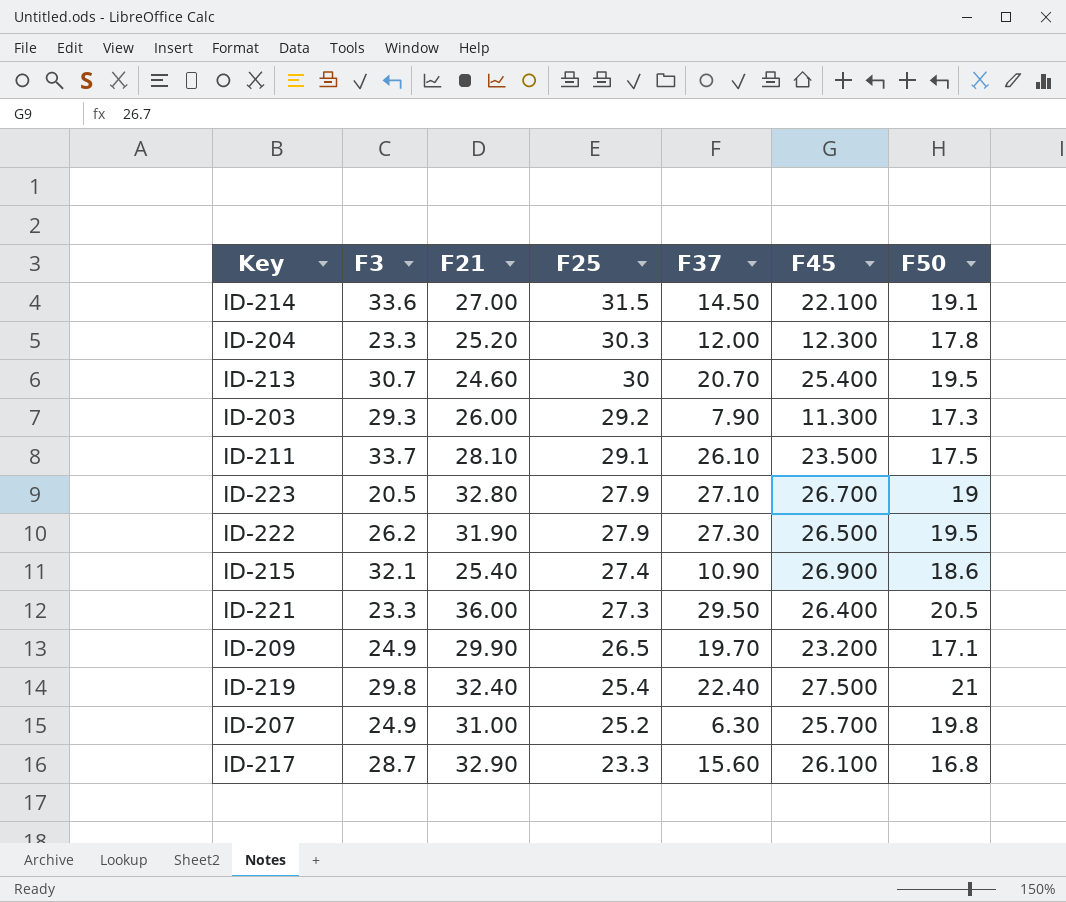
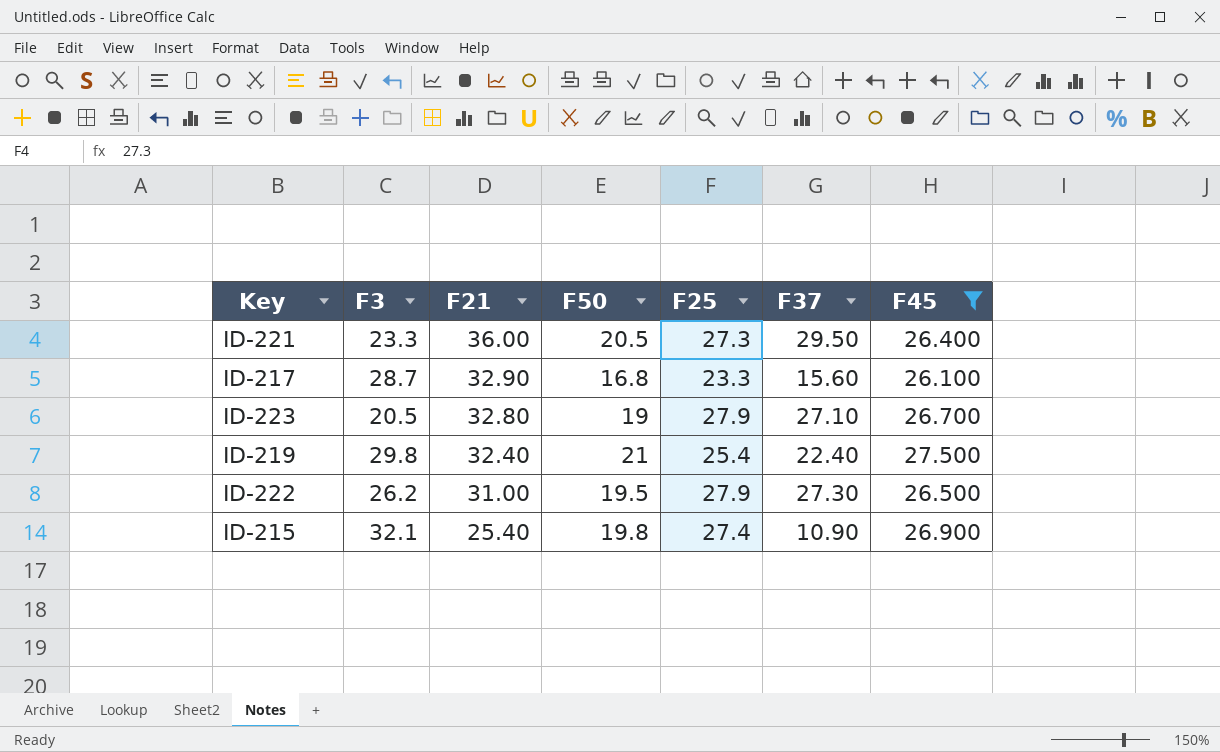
filter: none -> F45 >= 26.100
row order: F25 descending -> F21 descending
column F50 | position: 7 -> 4
ID-222 | F21: 31.90 -> 31.00
ID-215 | F50: 18.6 -> 19.8

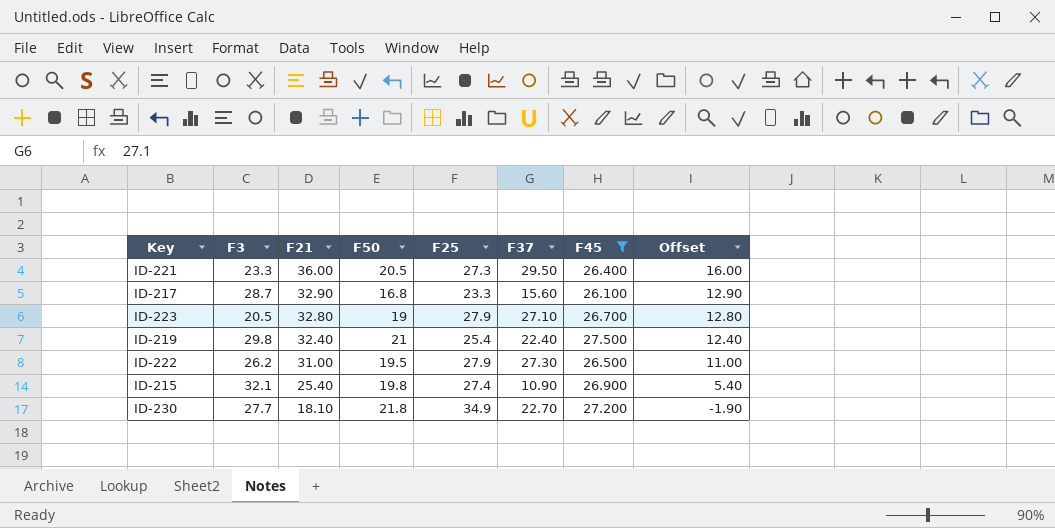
column Offset | formula: none -> [F21] - 20
row ID-230: none -> 27.7 | 18.10 | 21.8 | 34.9 | 22.70 | 27.200 | -1.90

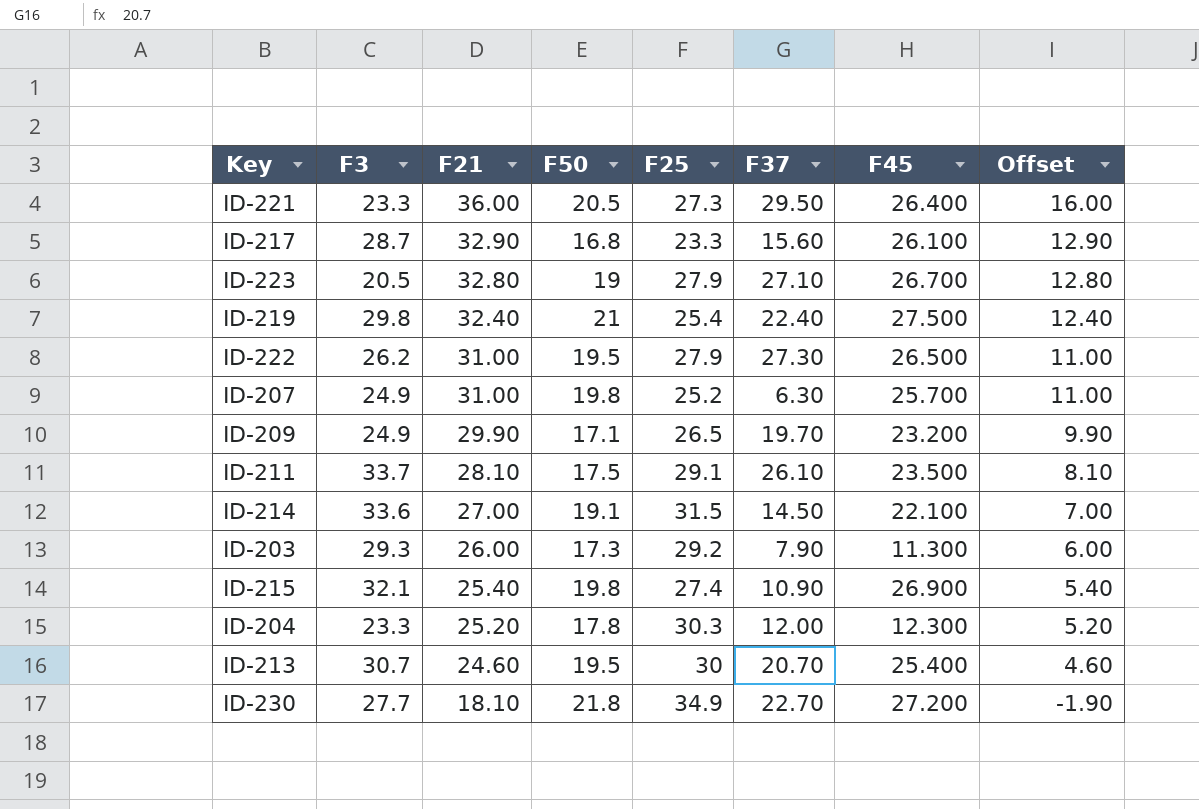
filter: F45 >= 26.100 -> none

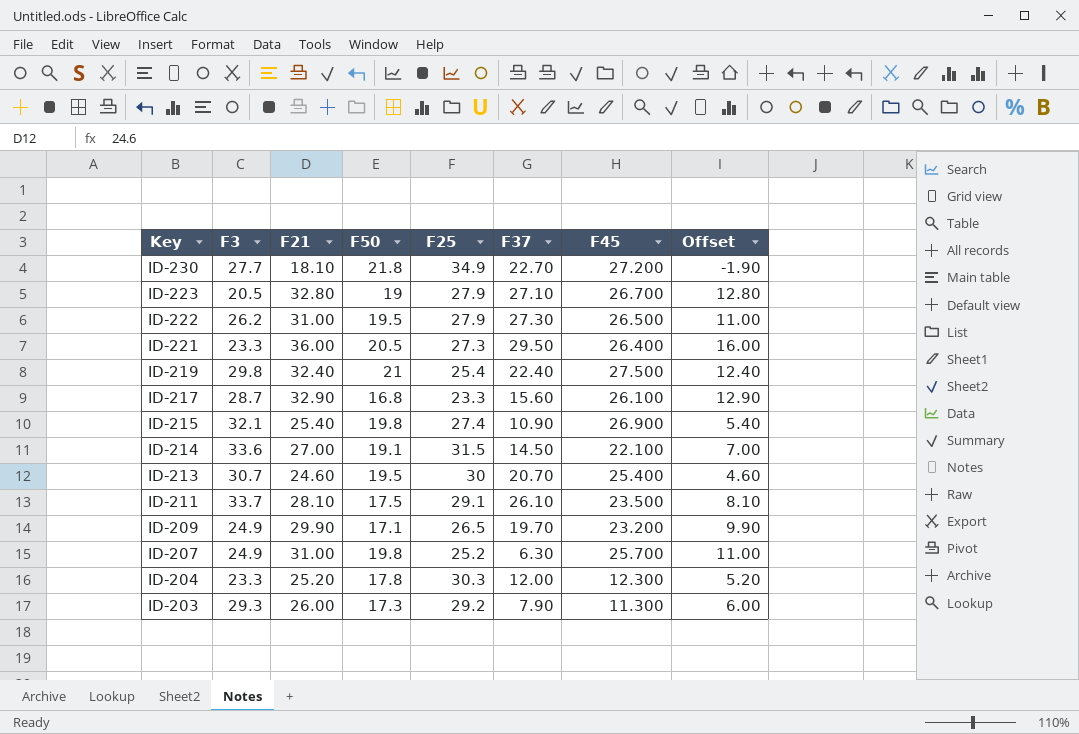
row order: F21 descending -> Key descending

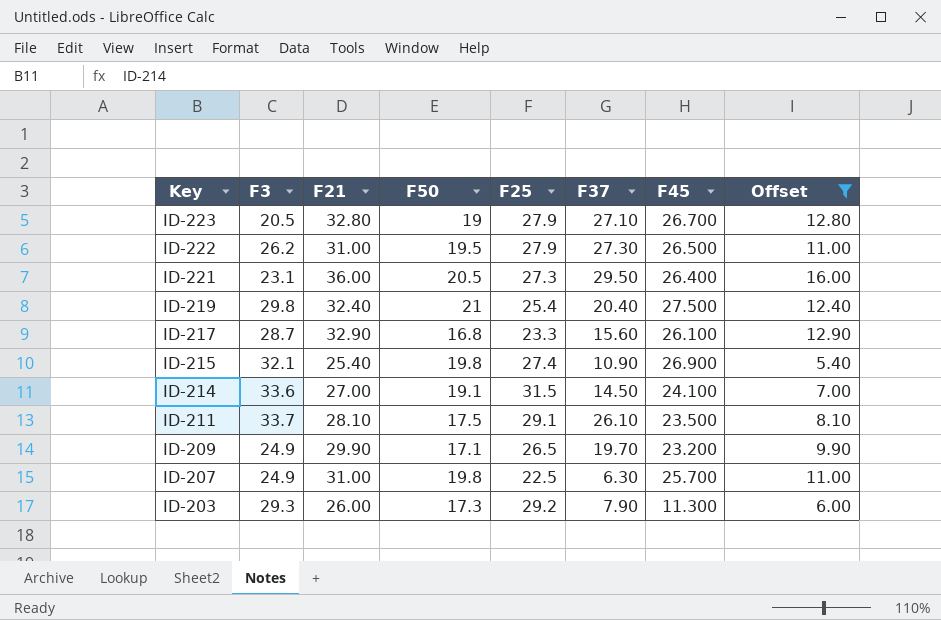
filter: none -> Offset >= 5.40
ID-221 | F3: 23.3 -> 23.1
ID-219 | F37: 22.40 -> 20.40
ID-214 | F45: 22.100 -> 24.100
ID-207 | F25: 25.2 -> 22.5

